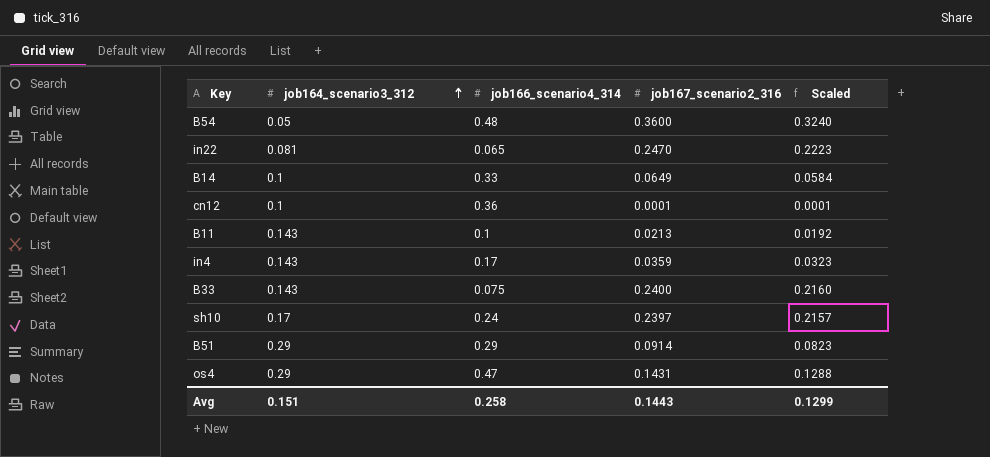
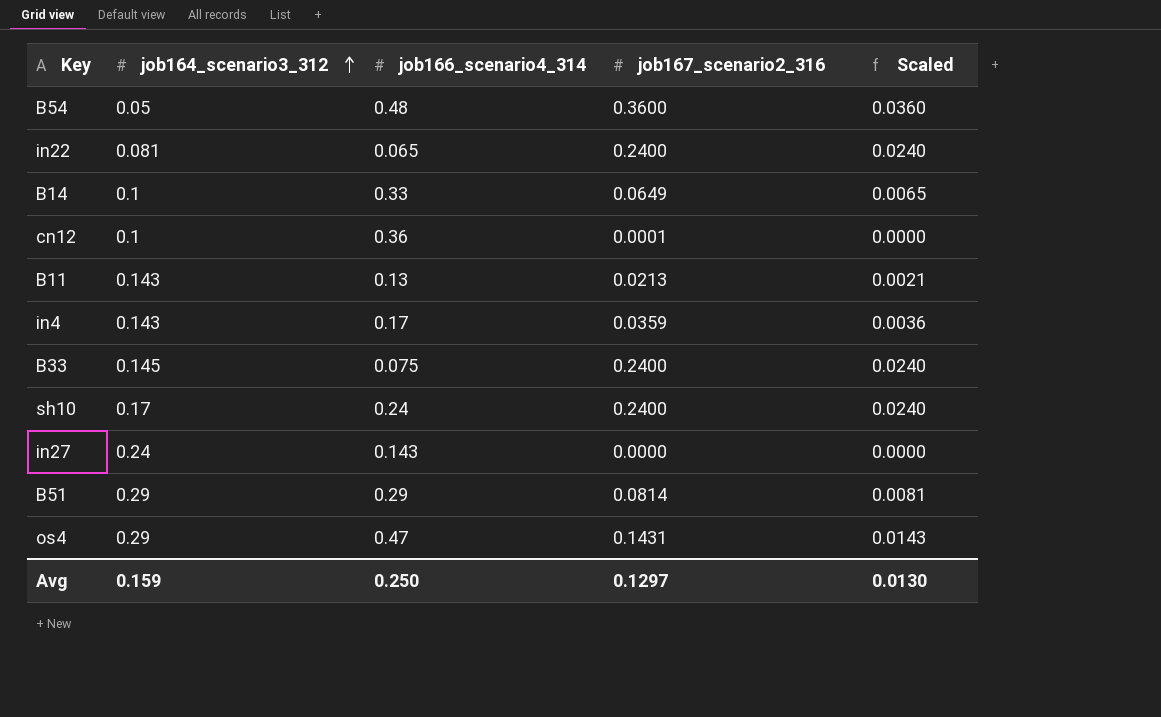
column Scaled | formula: [job167_scenario2_316] * 0.9 -> [job167_scenario2_316] * 0.1
in22 | job167_scenario2_316: 0.2470 -> 0.2400
B11 | job166_scenario4_314: 0.1 -> 0.13
B33 | job164_scenario3_312: 0.143 -> 0.145
sh10 | job167_scenario2_316: 0.2397 -> 0.2400
row in27: none -> 0.24 | 0.143 | 0.0000 | 0.0000
B51 | job167_scenario2_316: 0.0914 -> 0.0814
Avg | job164_scenario3_312: 0.151 -> 0.159
Avg | job166_scenario4_314: 0.258 -> 0.250
Avg | job167_scenario2_316: 0.1443 -> 0.1297
Avg | Scaled: 0.1299 -> 0.0130

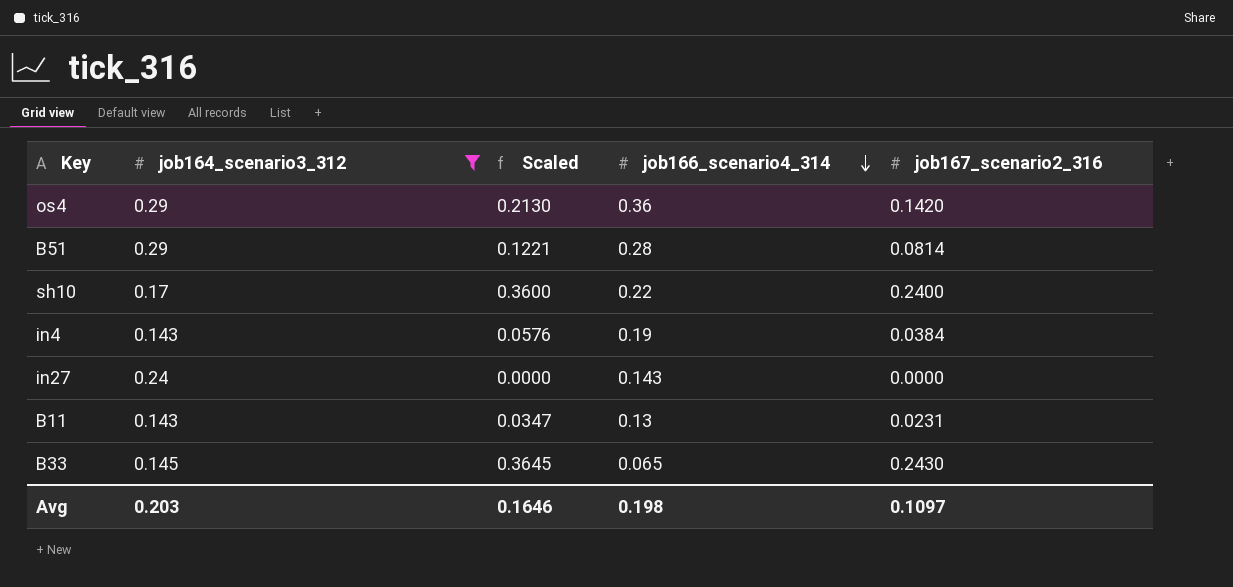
filter: none -> job164_scenario3_312 >= 0.143
row order: job164_scenario3_312 ascending -> job166_scenario4_314 descending
column Scaled | formula: [job167_scenario2_316] * 0.1 -> [job167_scenario2_316] * 1.5
column Scaled | position: 5 -> 3
os4 | job166_scenario4_314: 0.47 -> 0.36
os4 | job167_scenario2_316: 0.1431 -> 0.1420
B51 | job166_scenario4_314: 0.29 -> 0.28
sh10 | job166_scenario4_314: 0.24 -> 0.22
in4 | job166_scenario4_314: 0.17 -> 0.19
in4 | job167_scenario2_316: 0.0359 -> 0.0384
B11 | job167_scenario2_316: 0.0213 -> 0.0231
B33 | job166_scenario4_314: 0.075 -> 0.065
B33 | job167_scenario2_316: 0.2400 -> 0.2430
Avg | job164_scenario3_312: 0.159 -> 0.203
Avg | Scaled: 0.0130 -> 0.1646
Avg | job166_scenario4_314: 0.250 -> 0.198
Avg | job167_scenario2_316: 0.1297 -> 0.1097

